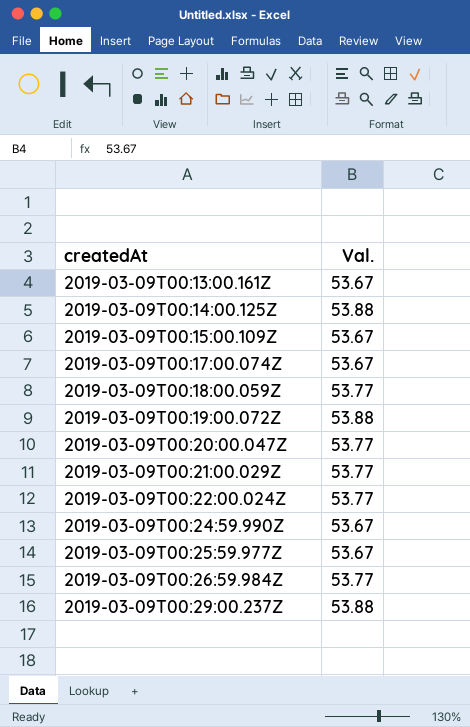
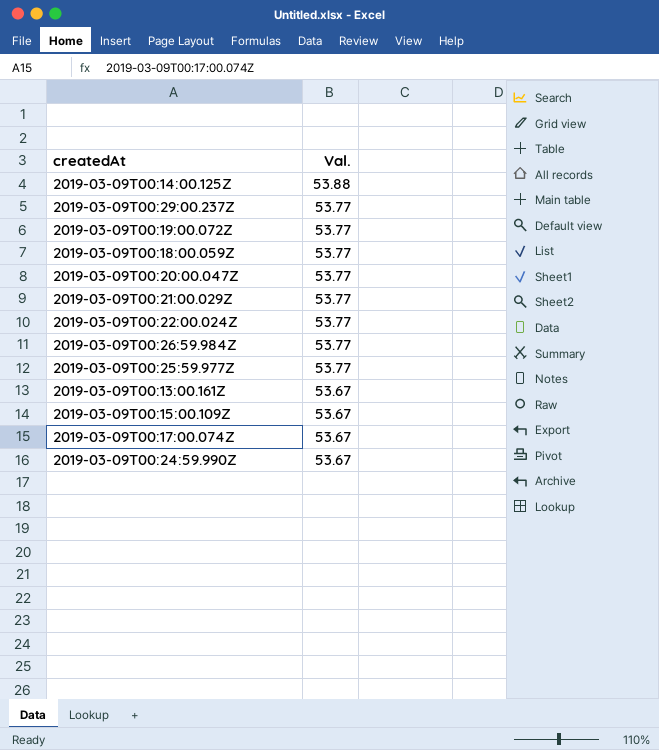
row order: createdAt ascending -> Val. descending
2019-03-09T00:29:00.237Z | Val.: 53.88 -> 53.77
2019-03-09T00:19:00.072Z | Val.: 53.88 -> 53.77
2019-03-09T00:25:59.977Z | Val.: 53.67 -> 53.77

